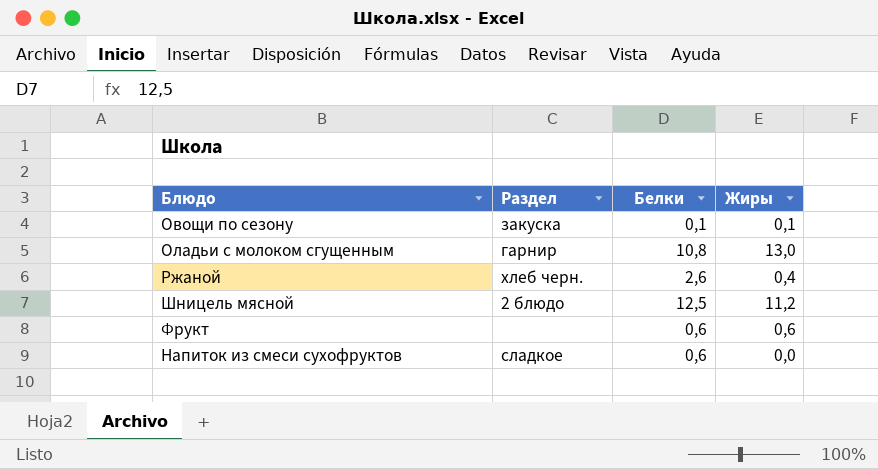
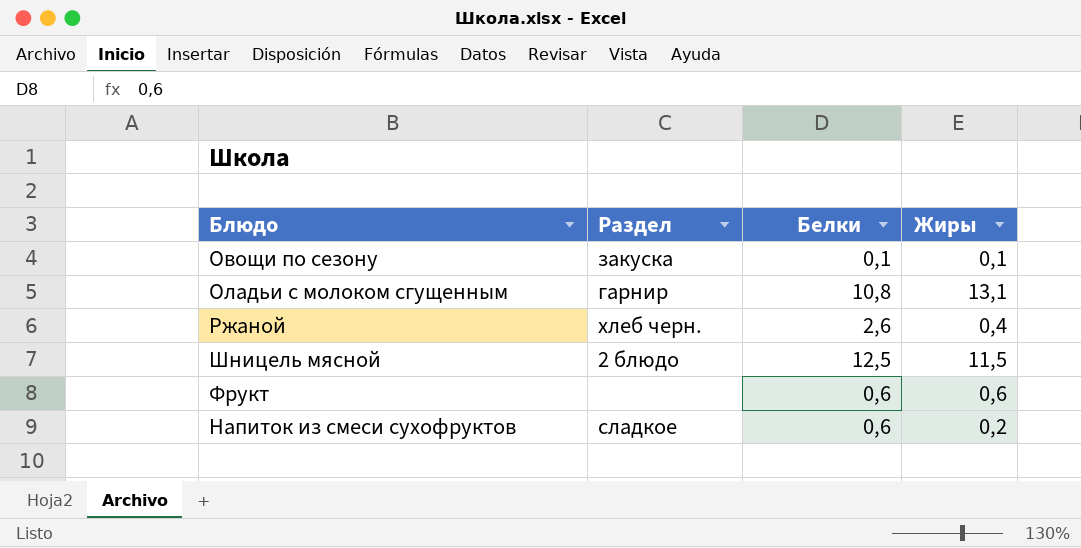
Оладьи с молоком сгущенным | Жиры: 13,0 -> 13,1
Шницель мясной | Жиры: 11,2 -> 11,5
Напиток из смеси сухофруктов | Жиры: 0,0 -> 0,2

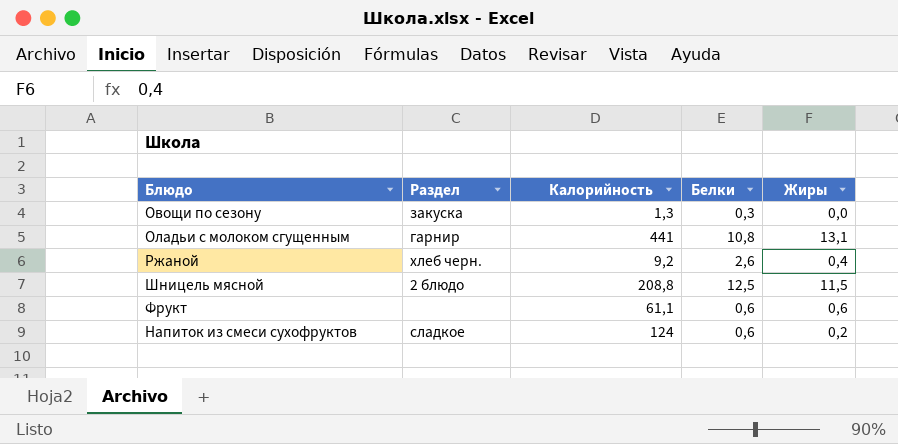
column Калорийность | position: none -> 3
Овощи по сезону | Белки: 0,1 -> 0,3
Овощи по сезону | Жиры: 0,1 -> 0,0

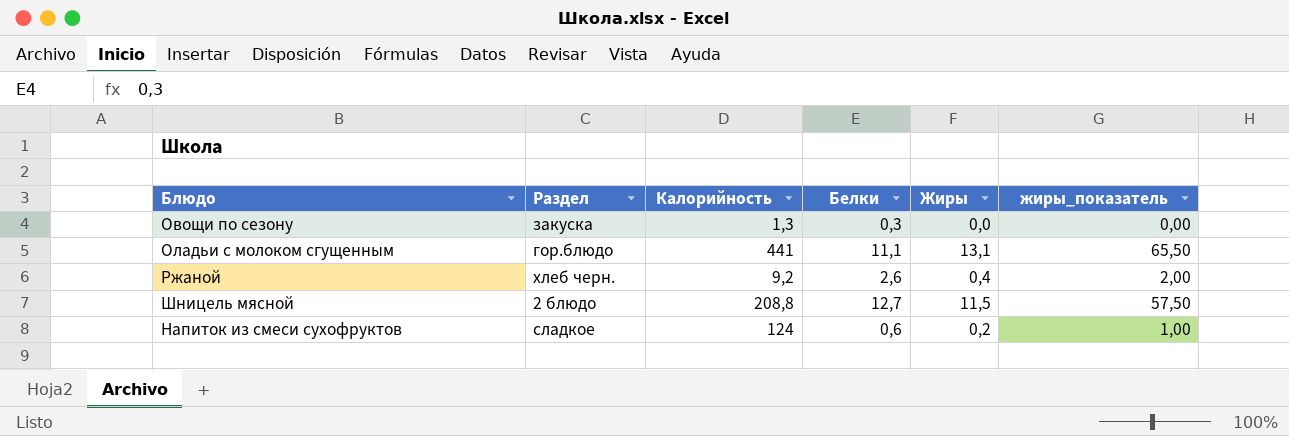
column жиры_показатель | formula: none -> [Жиры] * 5
row Фрукт: none | 61,1 | 0,6 | 0,6 -> none
Оладьи с молоком сгущенным | Раздел: гарнир -> гор.блюдо
Оладьи с молоком сгущенным | Белки: 10,8 -> 11,1
Шницель мясной | Белки: 12,5 -> 12,7

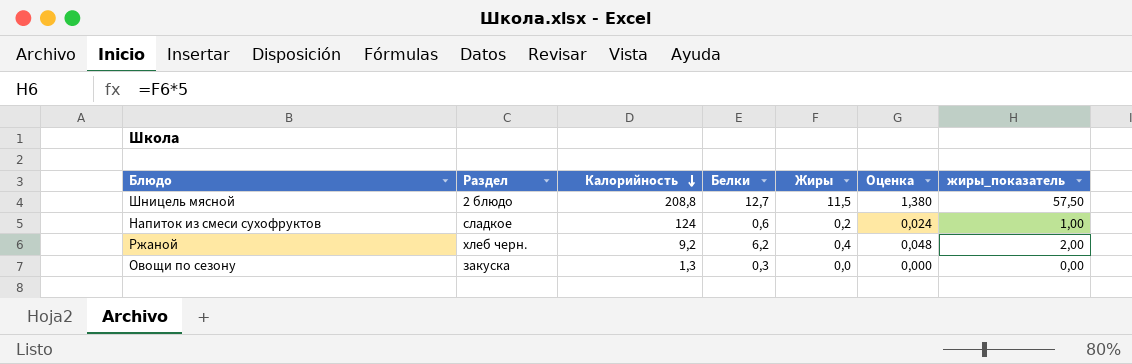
row order: none -> Калорийность descending
column Оценка | formula: none -> [Жиры] * 0,12
row Оладьи с молоком сгущенным: гор.блюдо | 441 | 11,1 | 13,1 | 65,50 -> none
Ржаной | Белки: 2,6 -> 6,2

